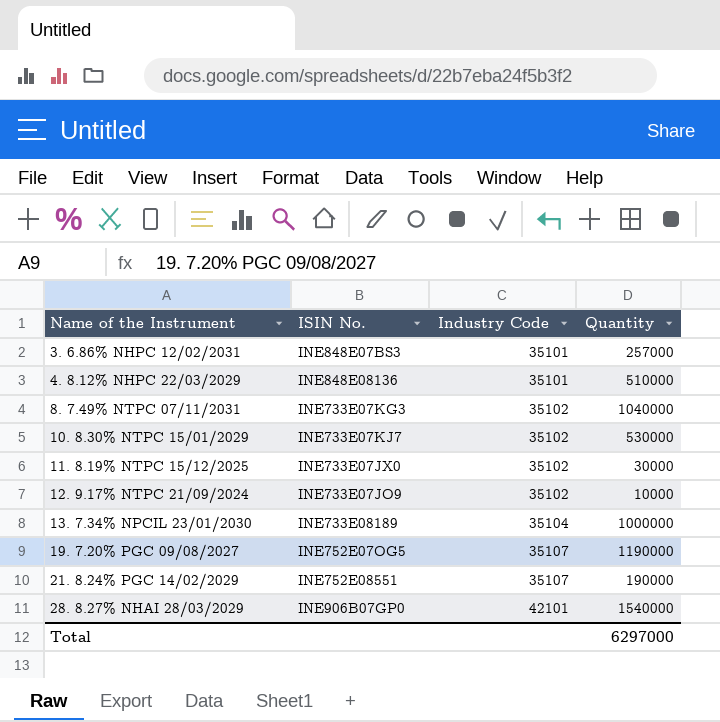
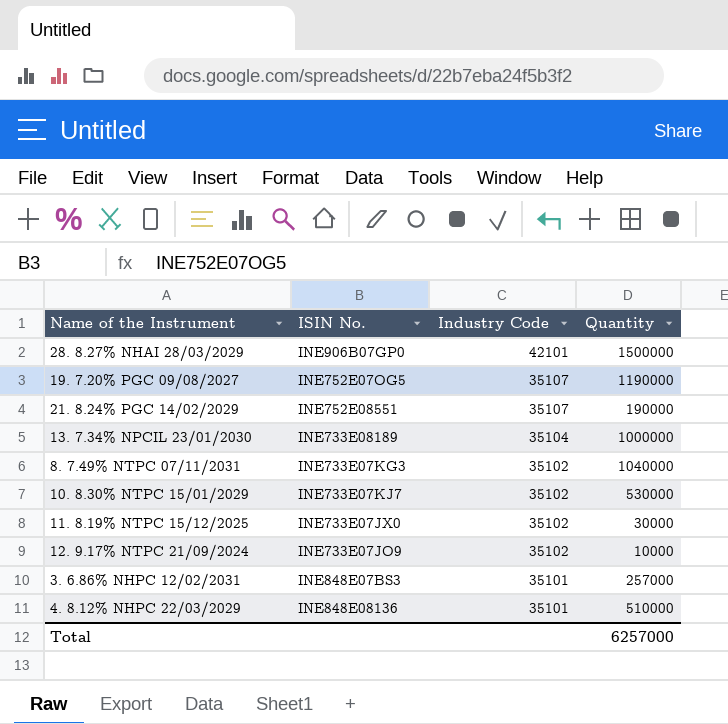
row order: Name of the Instrument ascending -> Industry Code descending
28. 8.27% NHAI 28/03/2029 | Quantity: 1540000 -> 1500000
Total | Quantity: 6297000 -> 6257000

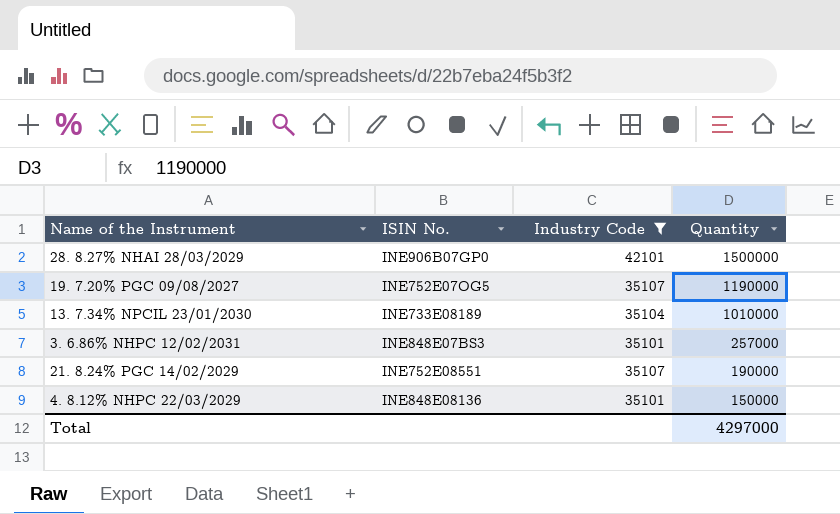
filter: none -> Industry Code != 35102
row order: Industry Code descending -> Quantity descending
13. 7.34% NPCIL 23/01/2030 | Quantity: 1000000 -> 1010000
4. 8.12% NHPC 22/03/2029 | Quantity: 510000 -> 150000
Total | Quantity: 6257000 -> 4297000

